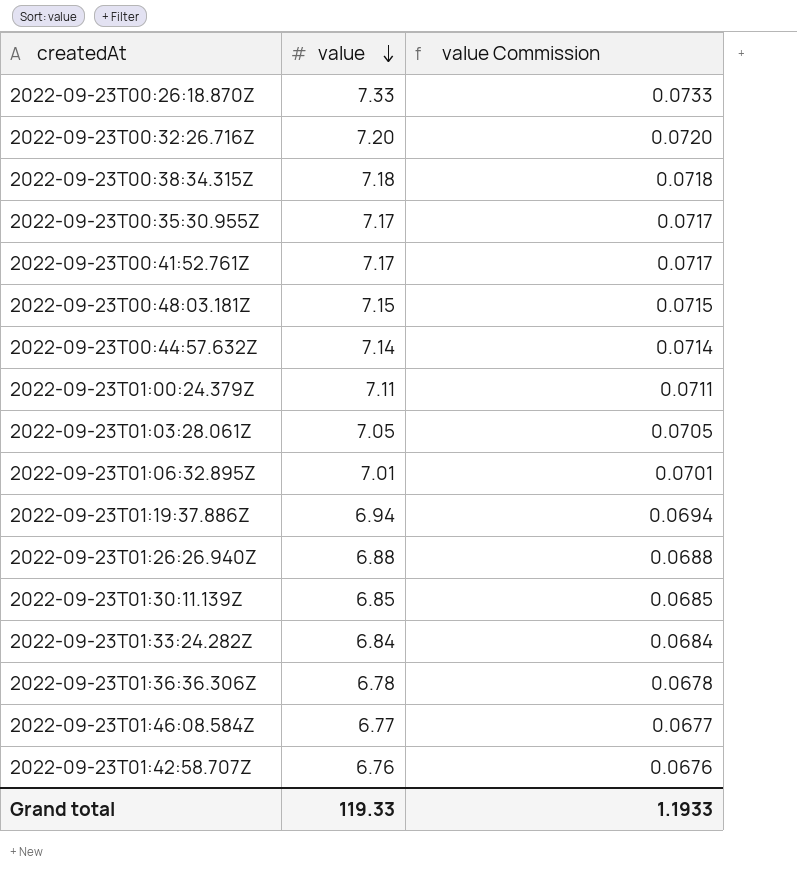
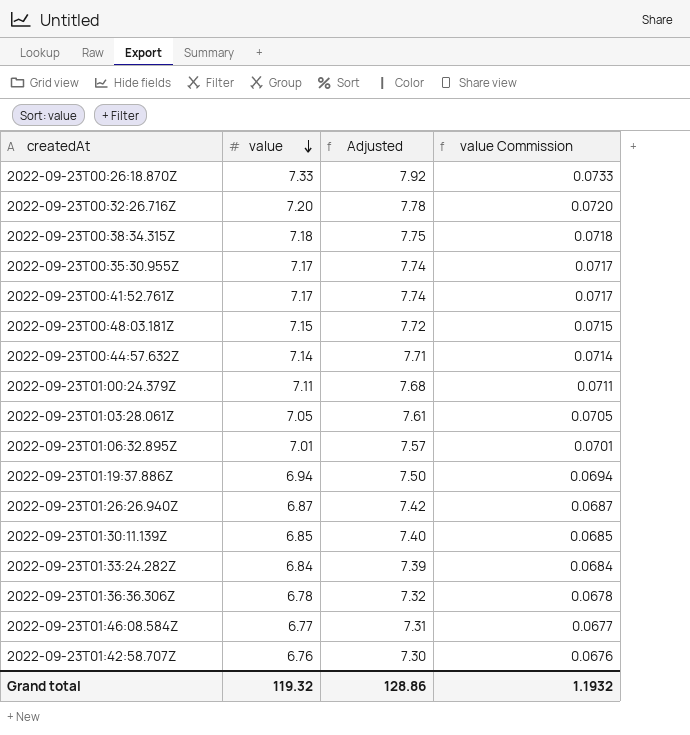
column Adjusted | formula: none -> [value] * 1.08
2022-09-23T01:26:26.940Z | value: 6.88 -> 6.87
2022-09-23T01:26:26.940Z | value Commission: 0.0688 -> 0.0687
Grand total | value: 119.33 -> 119.32
Grand total | value Commission: 1.1933 -> 1.1932

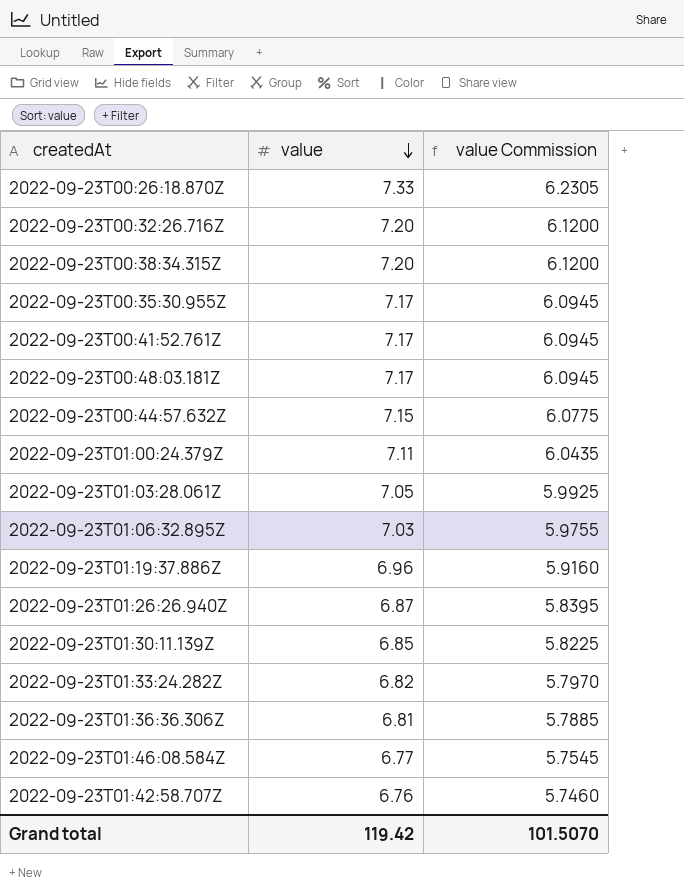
column Adjusted | formula: [value] * 1.08 -> none
column value Commission | formula: [value] * 0.01 -> [value] * 0.85
2022-09-23T00:38:34.315Z | value: 7.18 -> 7.20
2022-09-23T00:48:03.181Z | value: 7.15 -> 7.17
2022-09-23T00:44:57.632Z | value: 7.14 -> 7.15
2022-09-23T01:06:32.895Z | value: 7.01 -> 7.03
2022-09-23T01:19:37.886Z | value: 6.94 -> 6.96
2022-09-23T01:33:24.282Z | value: 6.84 -> 6.82
2022-09-23T01:36:36.306Z | value: 6.78 -> 6.81
Grand total | value: 119.32 -> 119.42
Grand total | value Commission: 1.1932 -> 101.5070

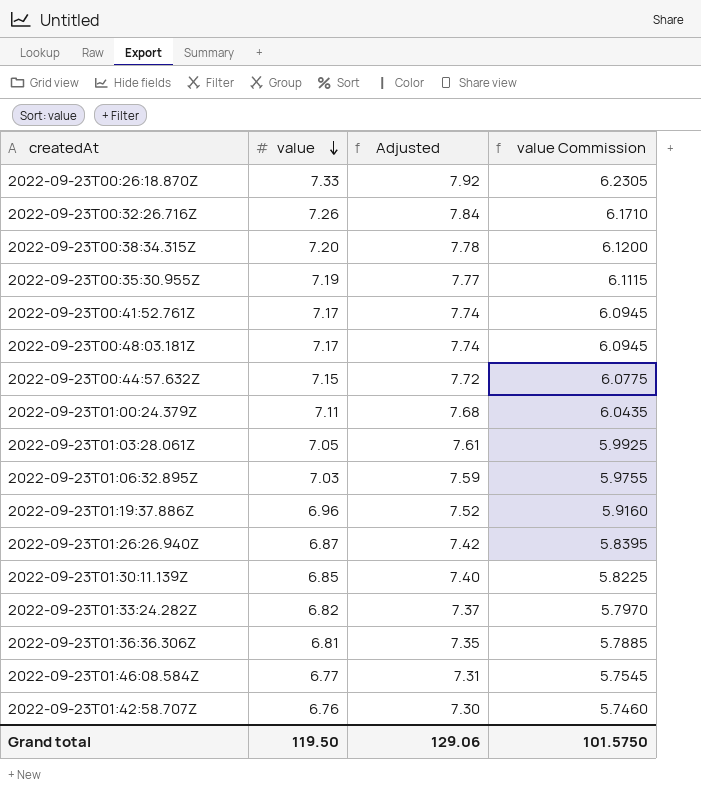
column Adjusted | formula: none -> [value] * 1.08
2022-09-23T00:32:26.716Z | value: 7.20 -> 7.26
2022-09-23T00:32:26.716Z | value Commission: 6.1200 -> 6.1710
2022-09-23T00:35:30.955Z | value: 7.17 -> 7.19
2022-09-23T00:35:30.955Z | value Commission: 6.0945 -> 6.1115
Grand total | value: 119.42 -> 119.50
Grand total | value Commission: 101.5070 -> 101.5750

